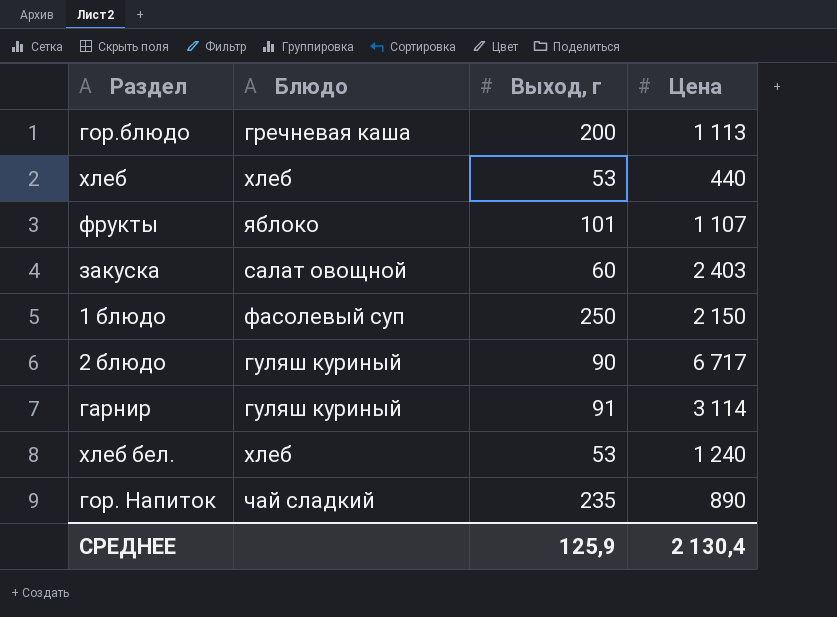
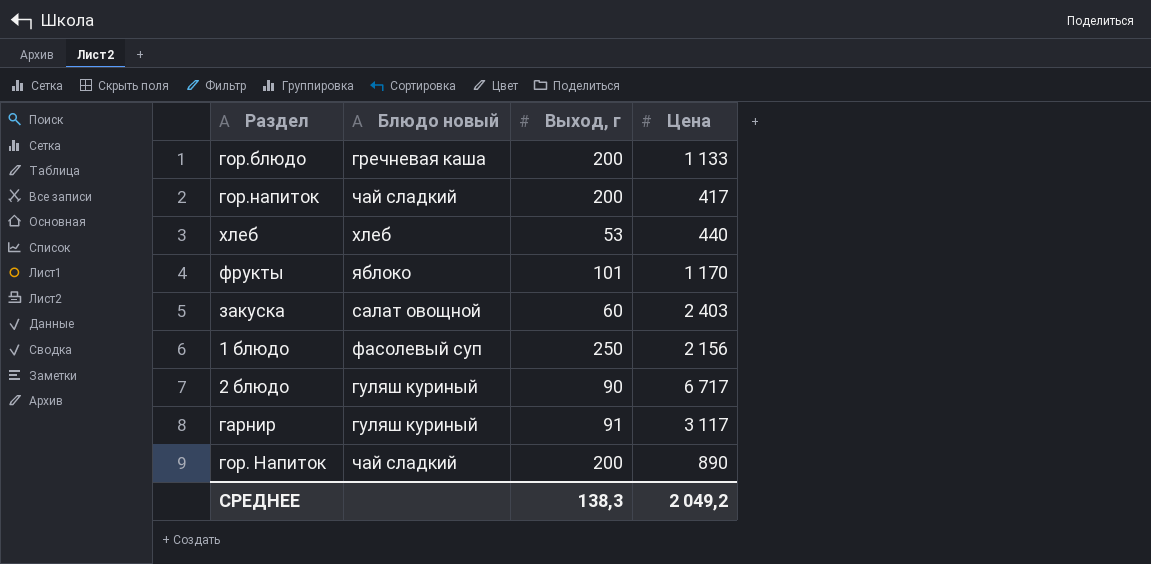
column name: Блюдо -> Блюдо новый
row хлеб бел.: хлеб | 53 | 1 240 -> none
гор.блюдо | Цена: 1 113 -> 1 133
row гор.напиток: none -> чай сладкий | 200 | 417
фрукты | Цена: 1 107 -> 1 170
1 блюдо | Цена: 2 150 -> 2 156
гарнир | Цена: 3 114 -> 3 117
гор. Напиток | Выход, г: 235 -> 200
СРЕДНЕЕ | Выход, г: 125,9 -> 138,3
СРЕДНЕЕ | Цена: 2 130,4 -> 2 049,2

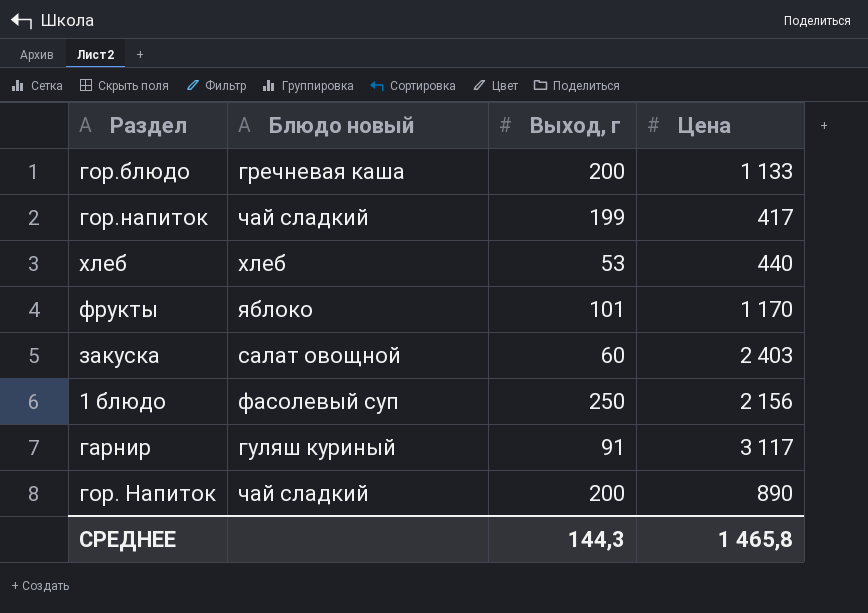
row 2 блюдо: гуляш куриный | 90 | 6 717 -> none
гор.напиток | Выход, г: 200 -> 199
СРЕДНЕЕ | Выход, г: 138,3 -> 144,3
СРЕДНЕЕ | Цена: 2 049,2 -> 1 465,8

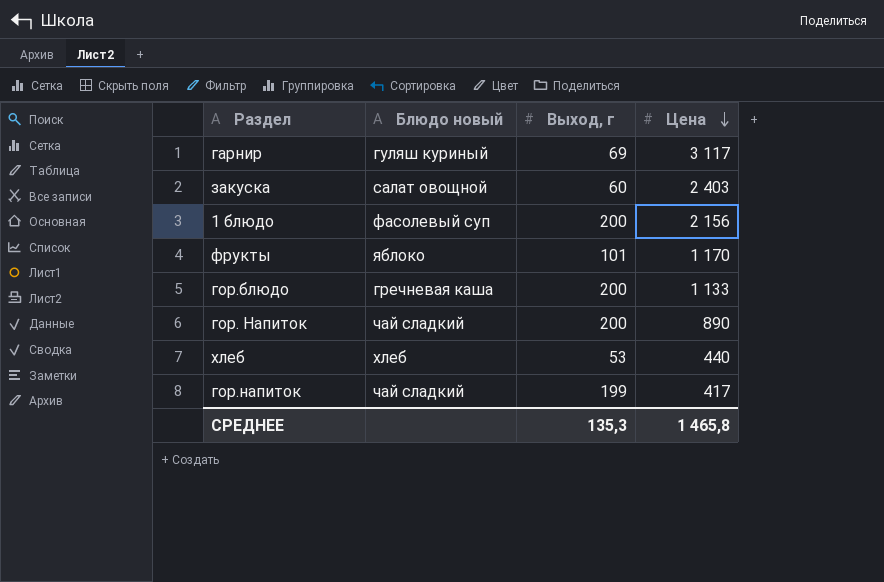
row order: none -> Цена descending
гарнир | Выход, г: 91 -> 69
1 блюдо | Выход, г: 250 -> 200
СРЕДНЕЕ | Выход, г: 144,3 -> 135,3

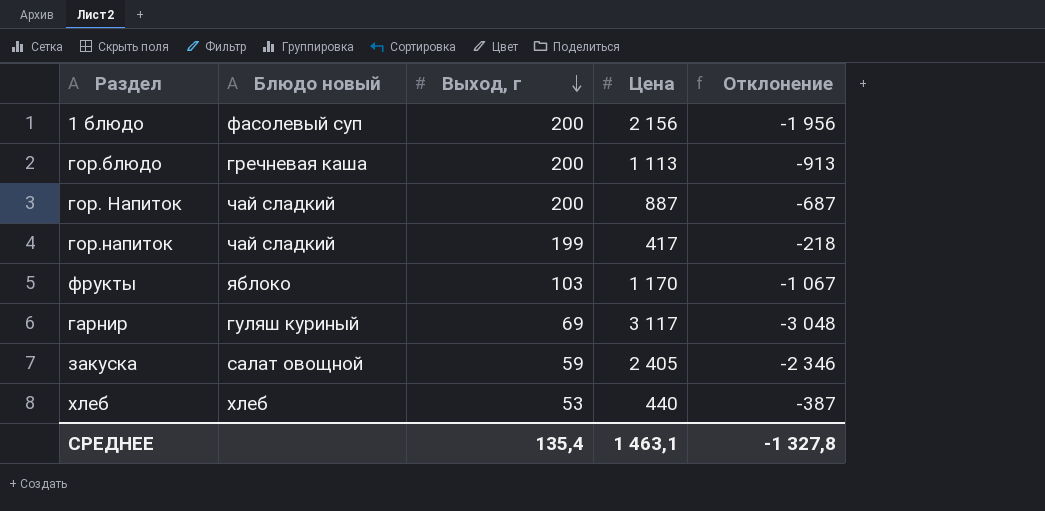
row order: Цена descending -> Выход, г descending
column Отклонение | formula: none -> [Выход, г] - [Цена]
гор.блюдо | Цена: 1 133 -> 1 113
гор. Напиток | Цена: 890 -> 887
фрукты | Выход, г: 101 -> 103
закуска | Выход, г: 60 -> 59
закуска | Цена: 2 403 -> 2 405
СРЕДНЕЕ | Выход, г: 135,3 -> 135,4
СРЕДНЕЕ | Цена: 1 465,8 -> 1 463,1

